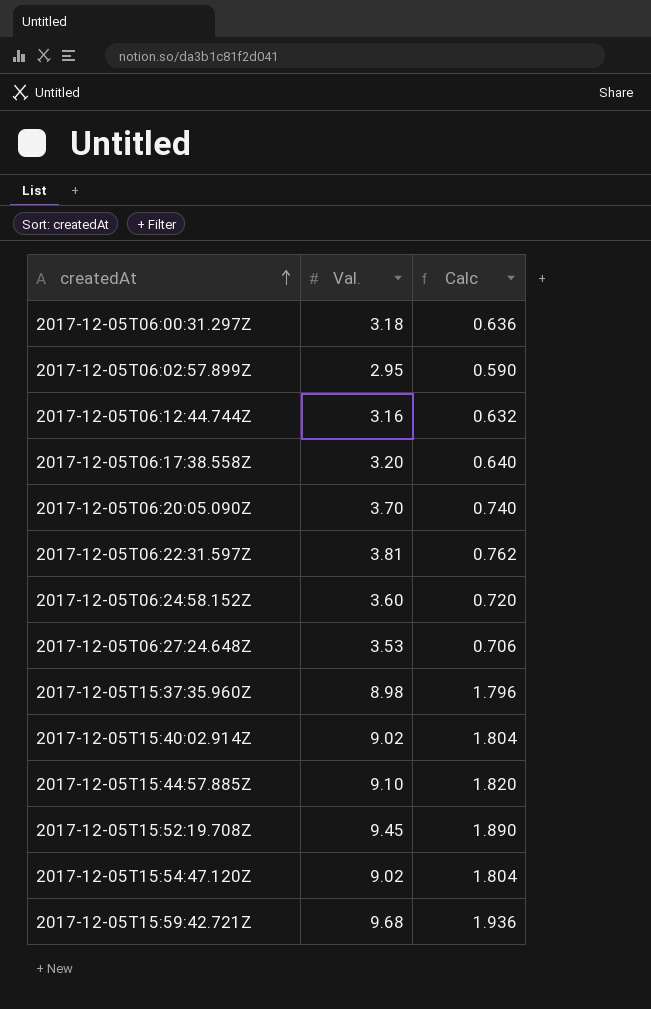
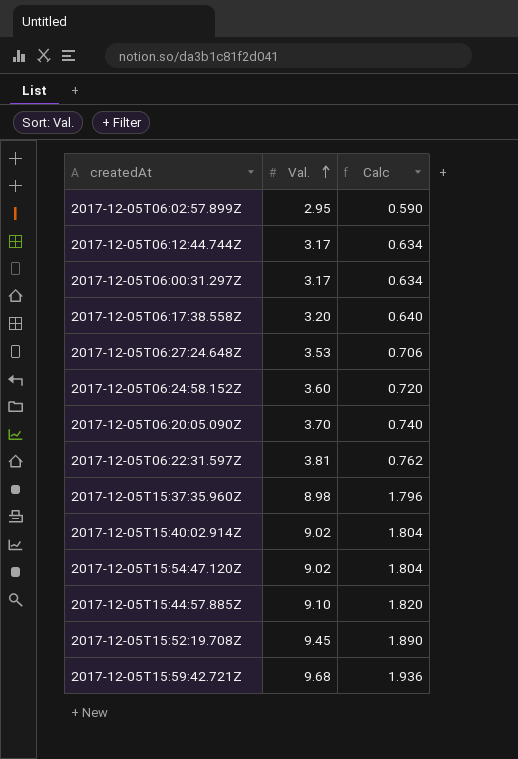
row order: createdAt ascending -> Val. ascending
2017-12-05T06:12:44.744Z | Val.: 3.16 -> 3.17
2017-12-05T06:12:44.744Z | Calc: 0.632 -> 0.634
2017-12-05T06:00:31.297Z | Val.: 3.18 -> 3.17
2017-12-05T06:00:31.297Z | Calc: 0.636 -> 0.634

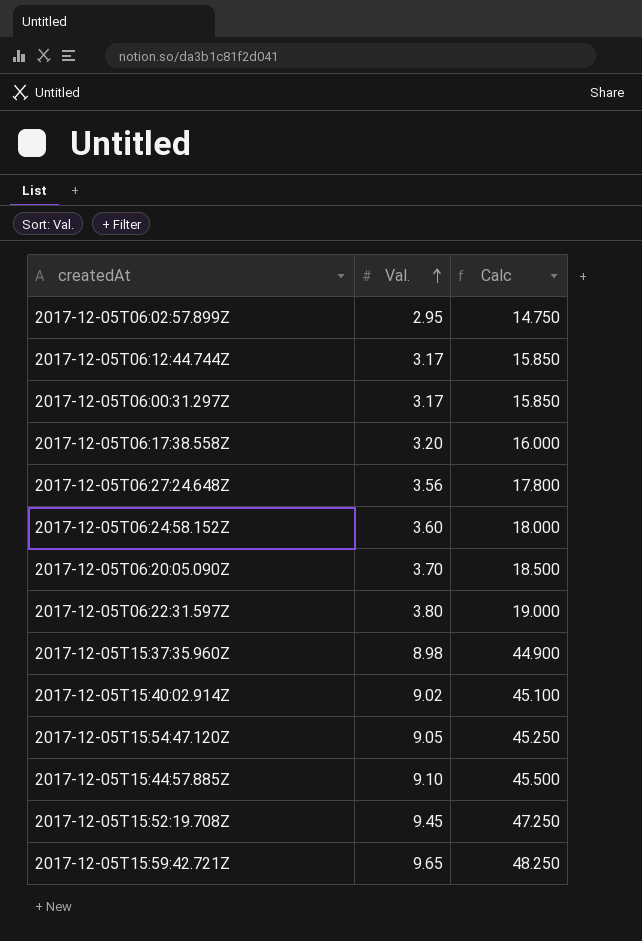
column Calc | formula: [Val.] * 0.2 -> [Val.] * 5
2017-12-05T06:27:24.648Z | Val.: 3.53 -> 3.56
2017-12-05T06:22:31.597Z | Val.: 3.81 -> 3.80
2017-12-05T15:54:47.120Z | Val.: 9.02 -> 9.05
2017-12-05T15:59:42.721Z | Val.: 9.68 -> 9.65

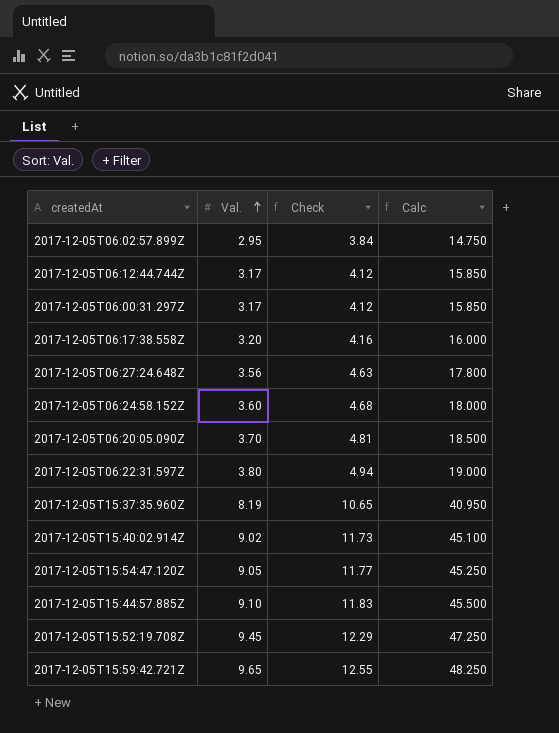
column Check | formula: none -> [Val.] * 1.3
2017-12-05T15:37:35.960Z | Val.: 8.98 -> 8.19
2017-12-05T15:37:35.960Z | Calc: 44.900 -> 40.950

